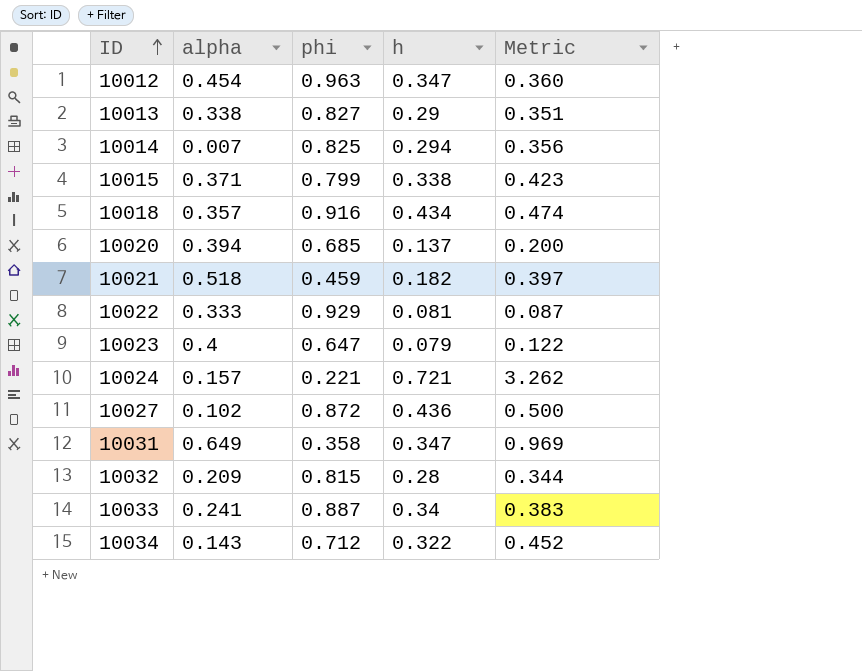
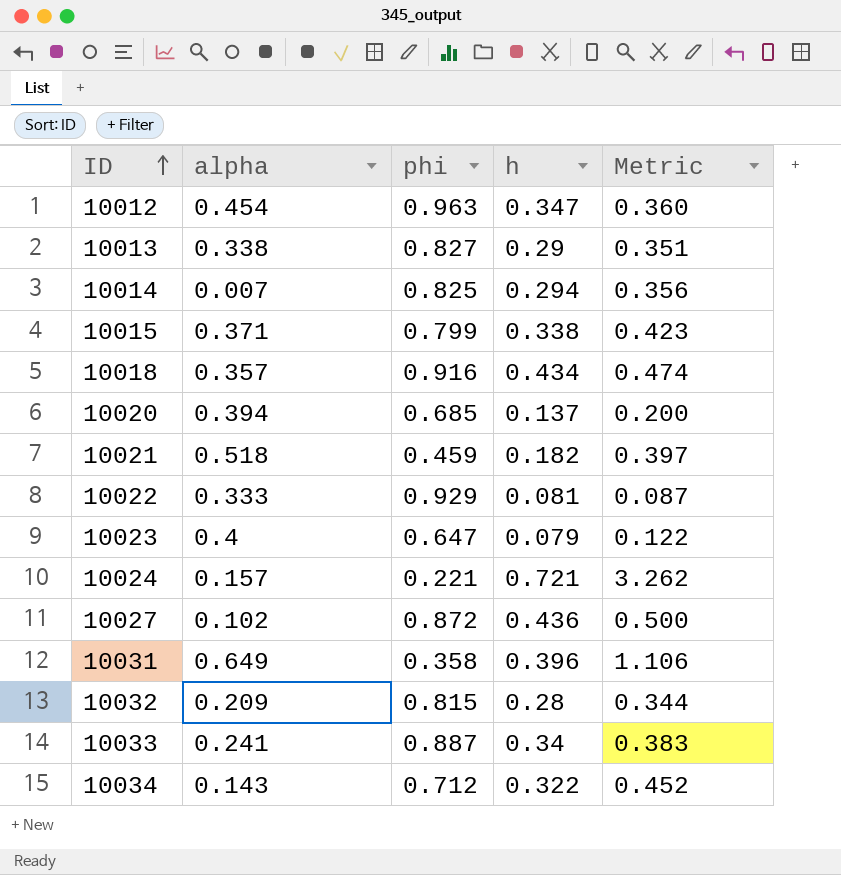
10031 | h: 0.347 -> 0.396
10031 | Metric: 0.969 -> 1.106

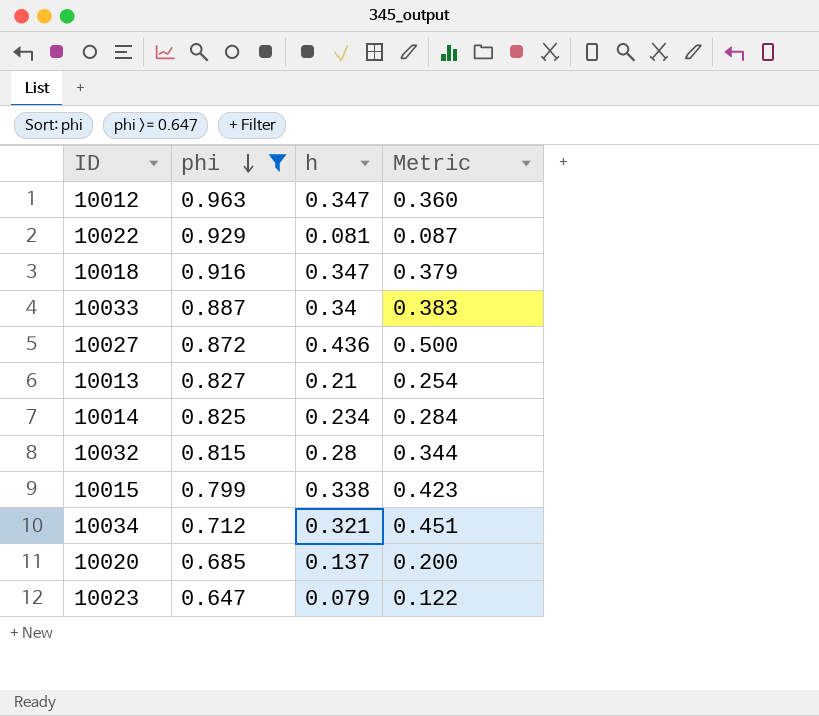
filter: none -> phi >= 0.647
row order: ID ascending -> phi descending
column alpha | position: 2 -> none
10018 | h: 0.434 -> 0.347
10018 | Metric: 0.474 -> 0.379
10013 | h: 0.29 -> 0.21
10013 | Metric: 0.351 -> 0.254
10014 | h: 0.294 -> 0.234
10014 | Metric: 0.356 -> 0.284
10034 | h: 0.322 -> 0.321
10034 | Metric: 0.452 -> 0.451

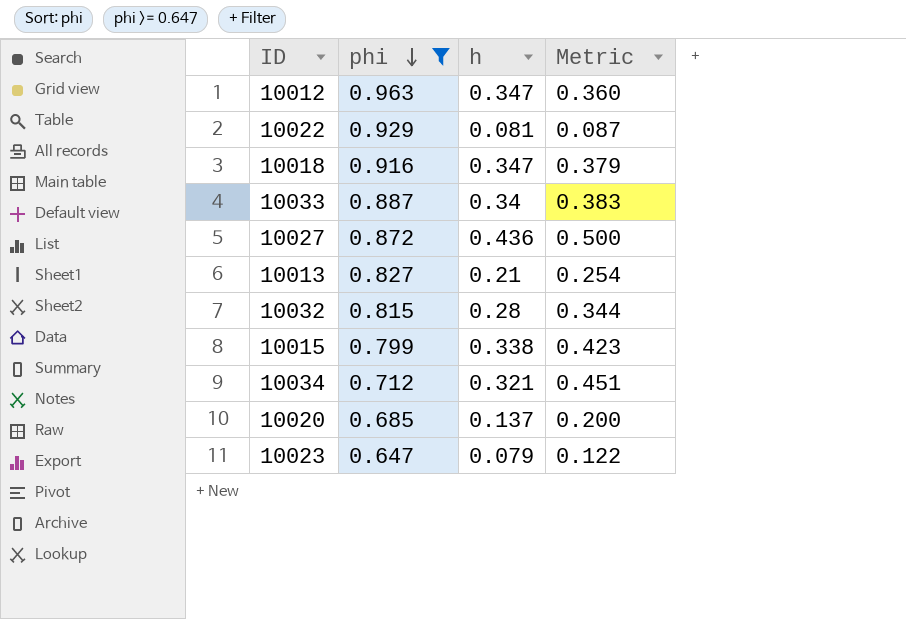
row 10014: 0.825 | 0.234 | 0.284 -> none

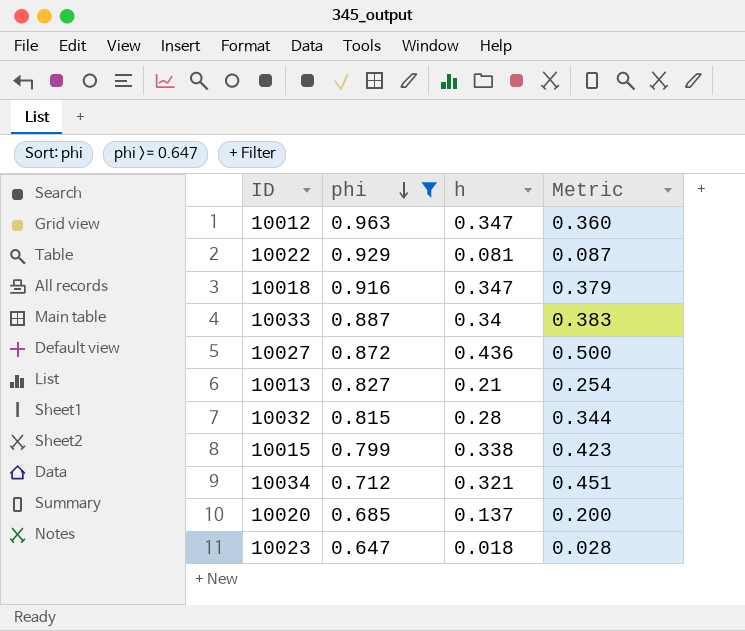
10023 | h: 0.079 -> 0.018
10023 | Metric: 0.122 -> 0.028

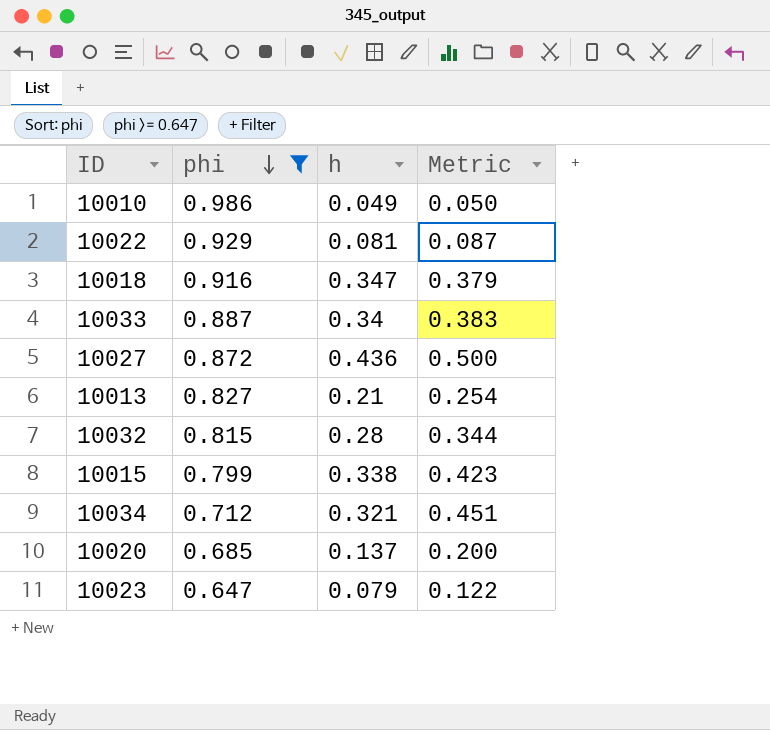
row 10012: 0.963 | 0.347 | 0.360 -> none
row 10010: none -> 0.986 | 0.049 | 0.050
10023 | h: 0.018 -> 0.079
10023 | Metric: 0.028 -> 0.122

